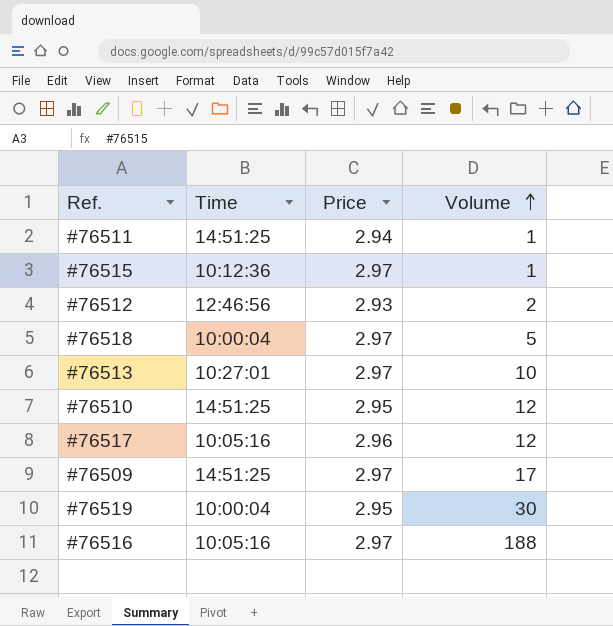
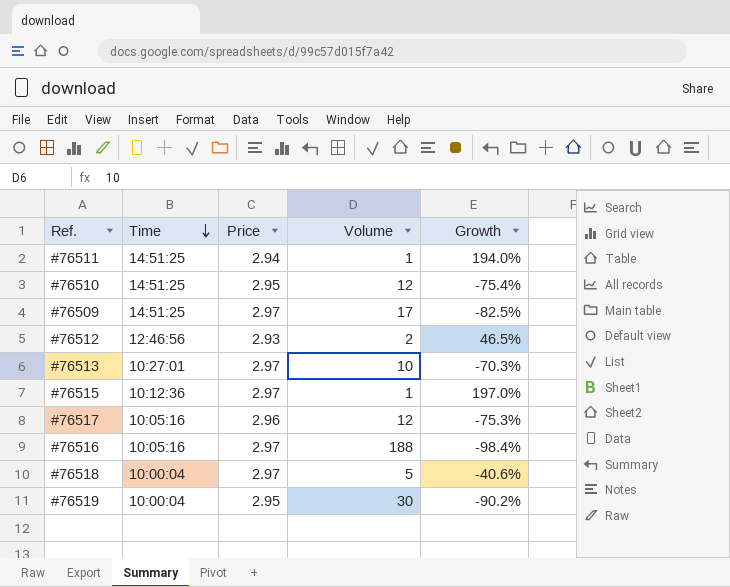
row order: Volume ascending -> Time descending
column Growth | formula: none -> ([Price] - [Volume]) / [Volume]

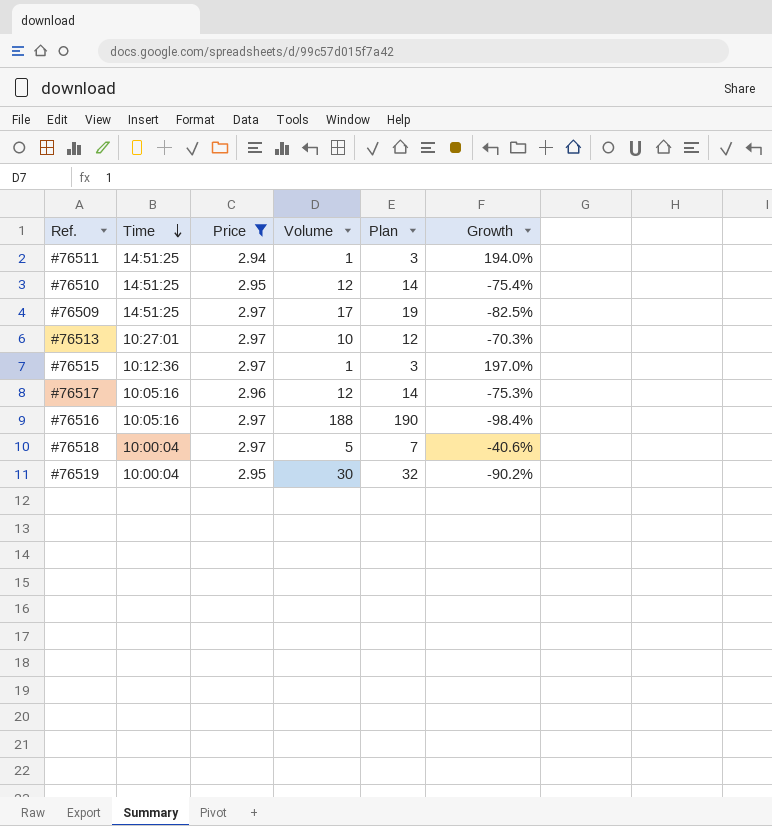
filter: none -> Price != 2.93
column Plan | formula: none -> [Volume] + 2

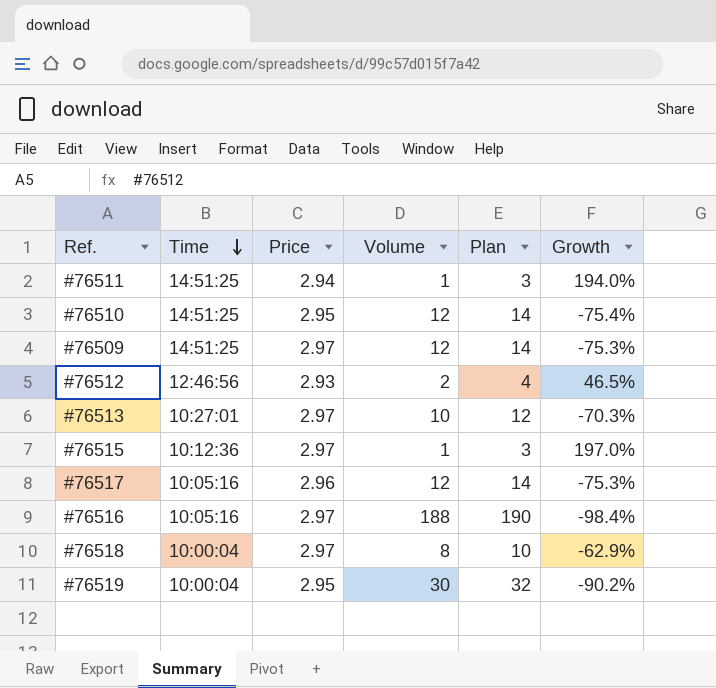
filter: Price != 2.93 -> none
#76509 | Volume: 17 -> 12
#76509 | Plan: 19 -> 14
#76509 | Growth: -82.5% -> -75.3%
#76518 | Volume: 5 -> 8
#76518 | Plan: 7 -> 10
#76518 | Growth: -40.6% -> -62.9%

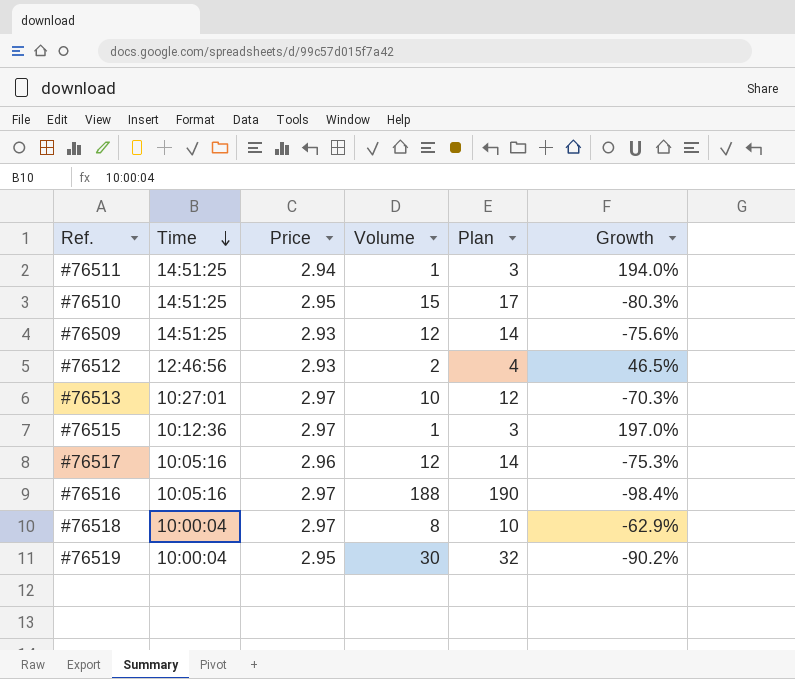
#76510 | Volume: 12 -> 15
#76510 | Plan: 14 -> 17
#76510 | Growth: -75.4% -> -80.3%
#76509 | Price: 2.97 -> 2.93
#76509 | Growth: -75.3% -> -75.6%

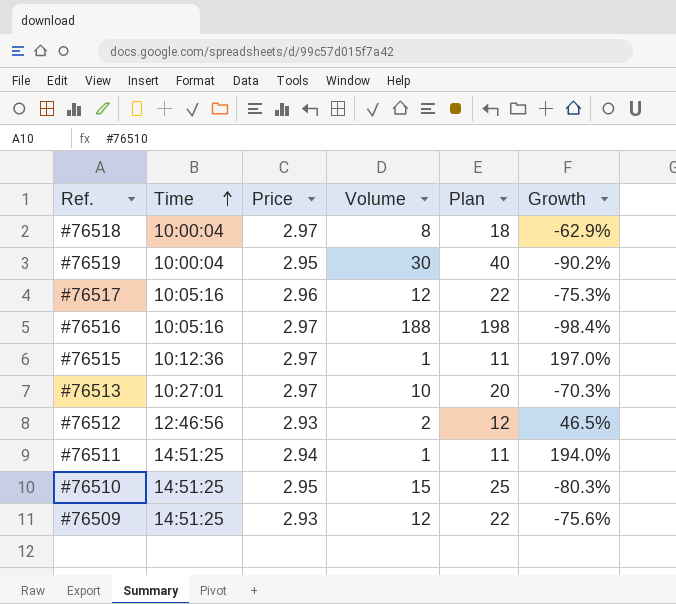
row order: Time descending -> Time ascending
column Plan | formula: [Volume] + 2 -> [Volume] + 10

